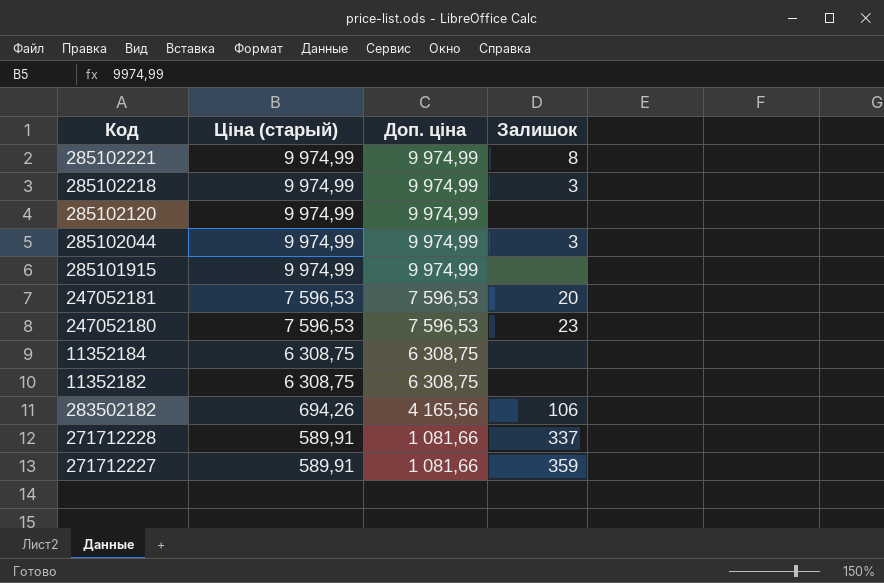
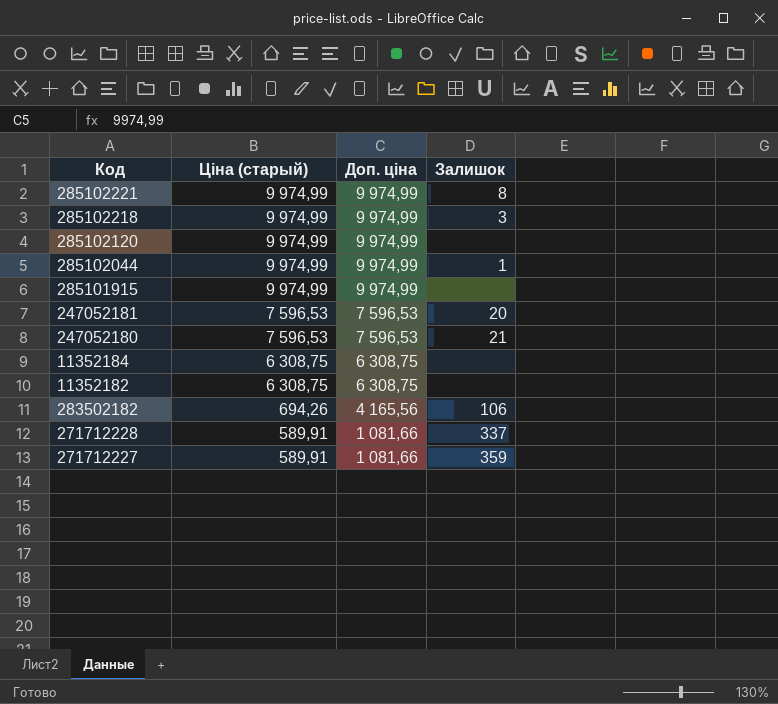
285102044 | Залишок: 3 -> 1
247052180 | Залишок: 23 -> 21

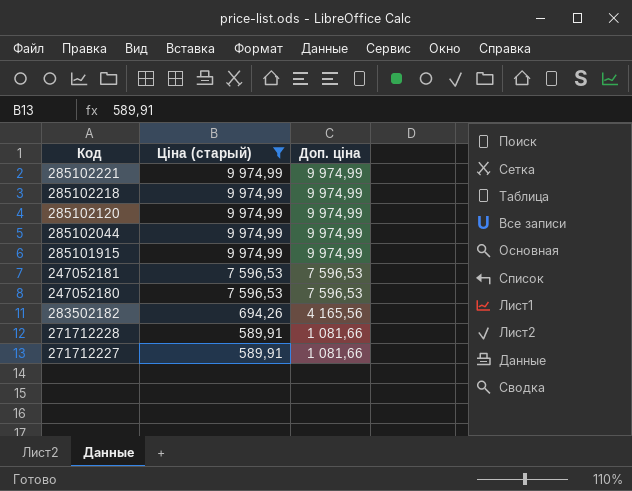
filter: none -> Ціна (старый) != 6 308,75
column Залишок | position: 4 -> none

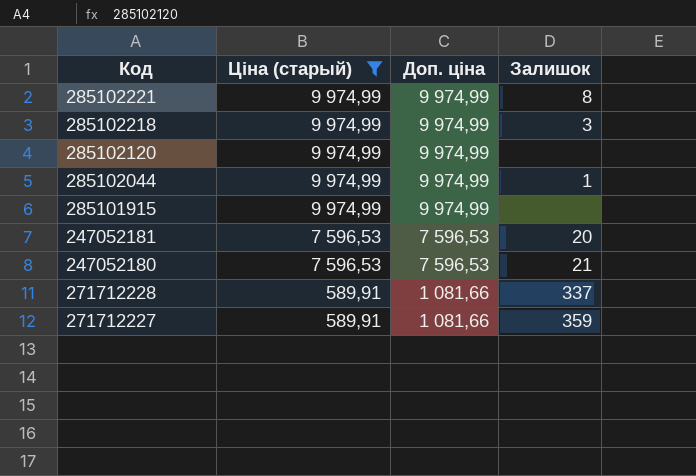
column Залишок | position: none -> 4
row 283502182: 694,26 | 4 165,56 -> none

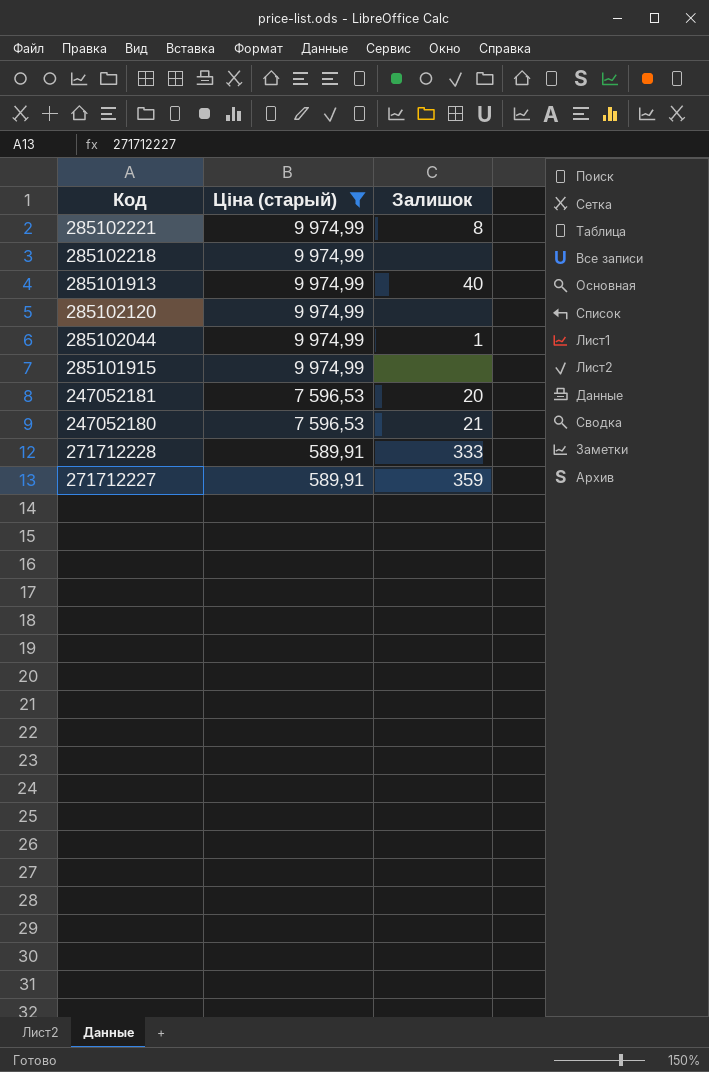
column Доп. ціна | position: 3 -> none
285102218 | Залишок: 3 -> none
row 285101913: none -> 9 974,99 | 40
271712228 | Залишок: 337 -> 333

